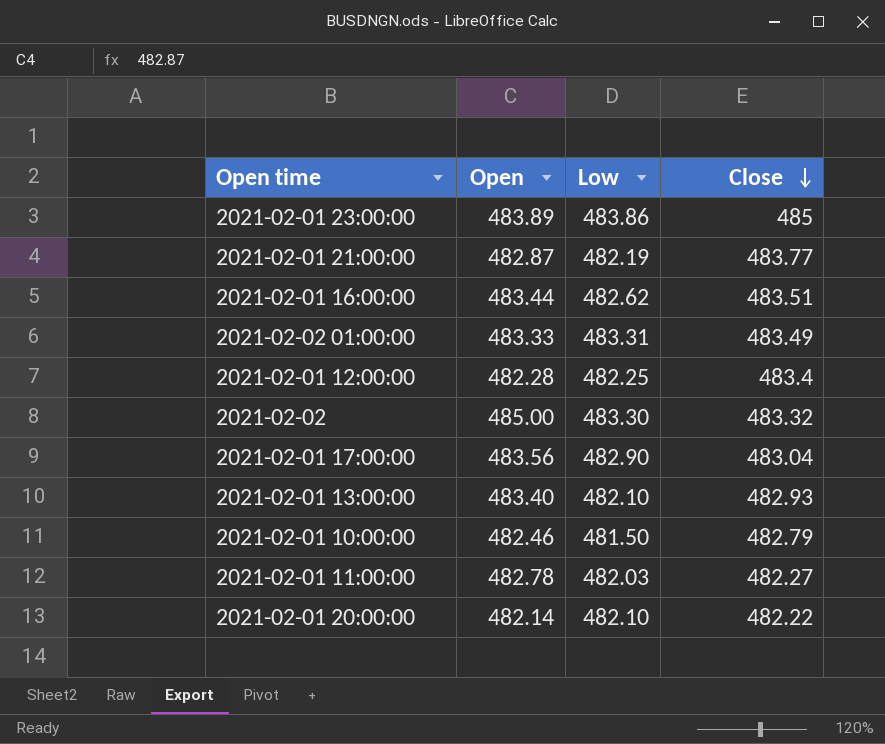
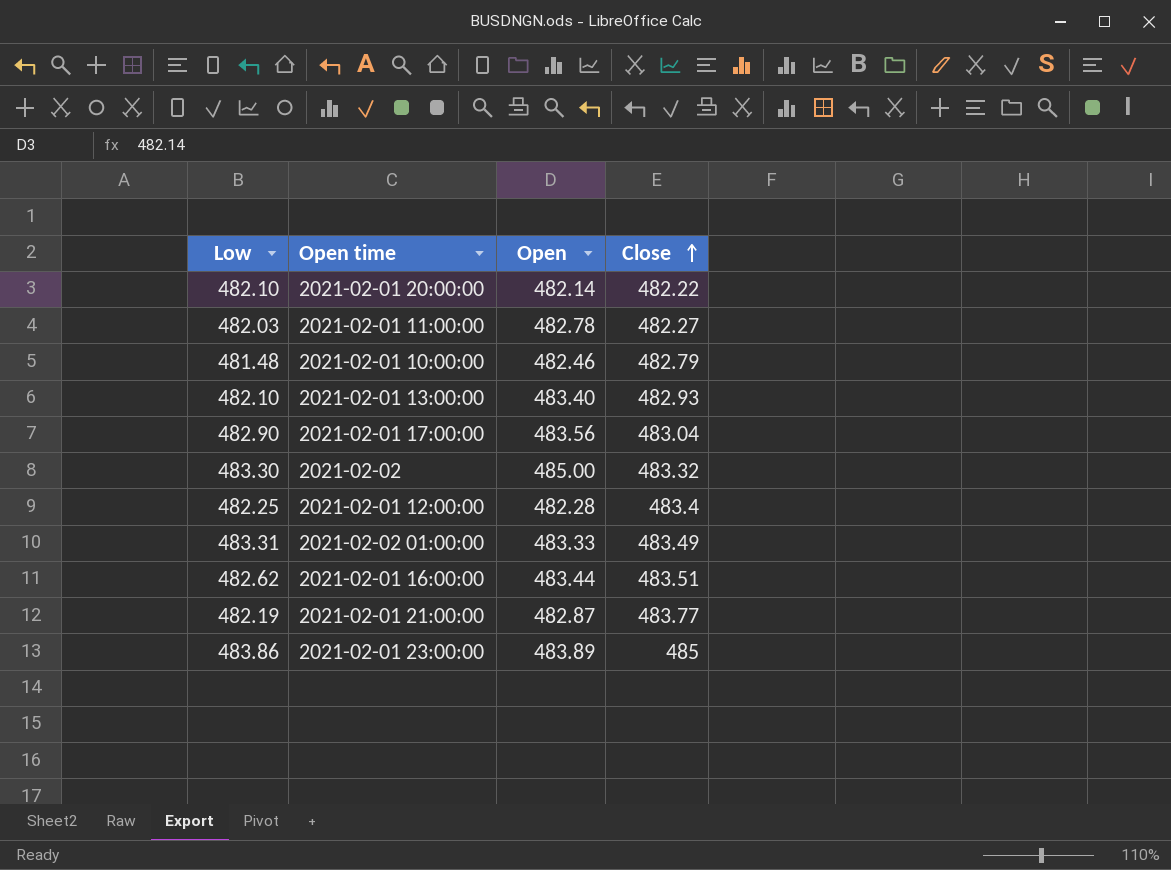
row order: Close descending -> Close ascending
column Low | position: 3 -> 1
2021-02-01 10:00:00 | Low: 481.50 -> 481.48

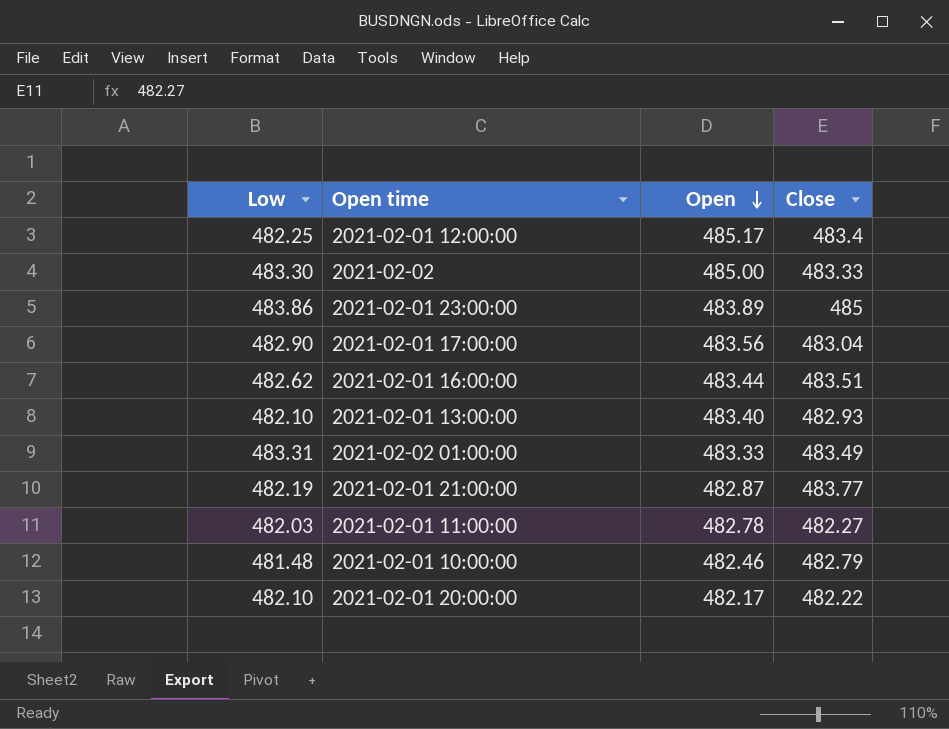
row order: Close ascending -> Open descending
2021-02-01 12:00:00 | Open: 482.28 -> 485.17
2021-02-02 | Close: 483.32 -> 483.33
2021-02-01 20:00:00 | Open: 482.14 -> 482.17

